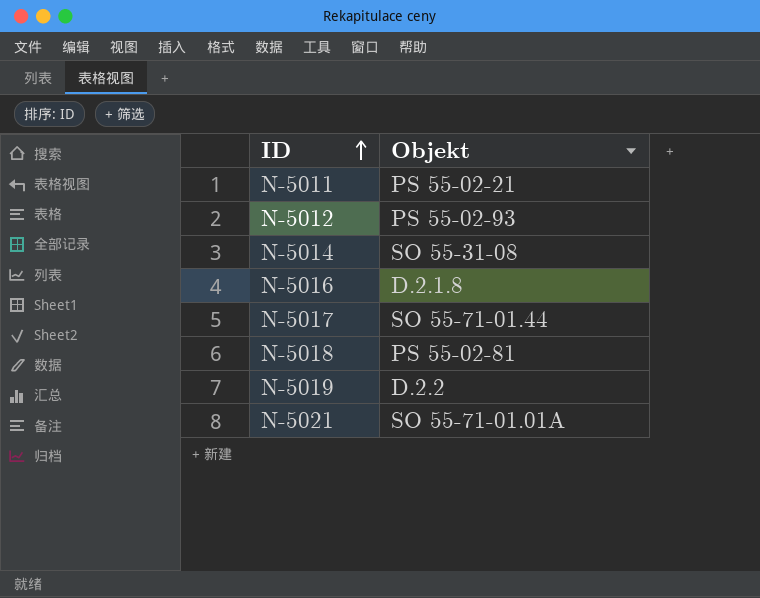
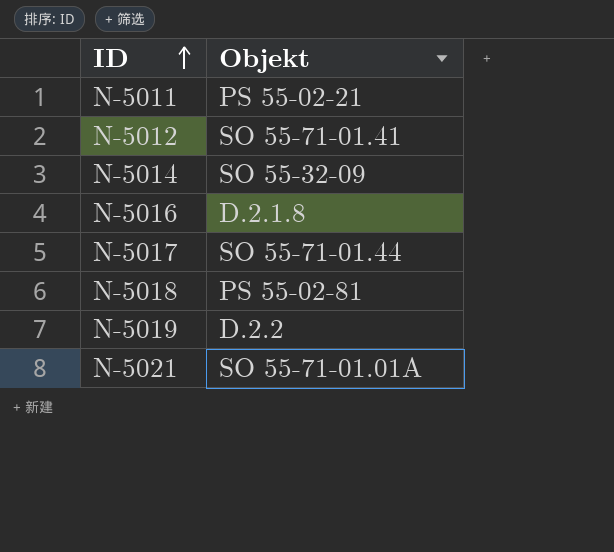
N-5012 | Objekt: PS 55-02-93 -> SO 55-71-01.41
N-5014 | Objekt: SO 55-31-08 -> SO 55-32-09

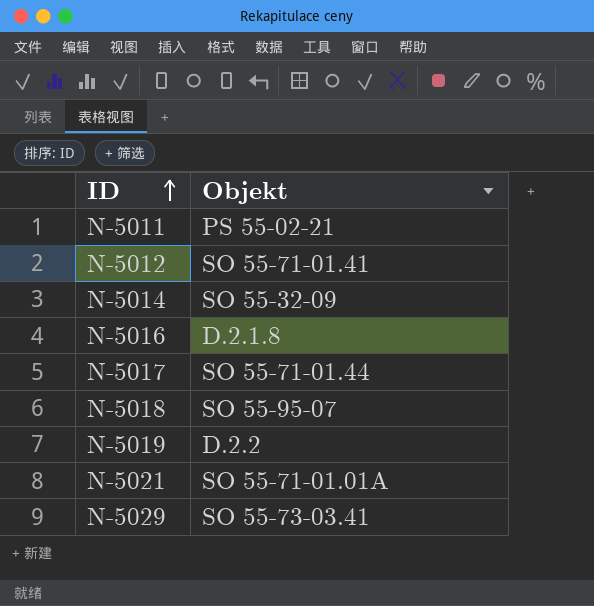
N-5018 | Objekt: PS 55-02-81 -> SO 55-95-07
row N-5029: none -> SO 55-73-03.41

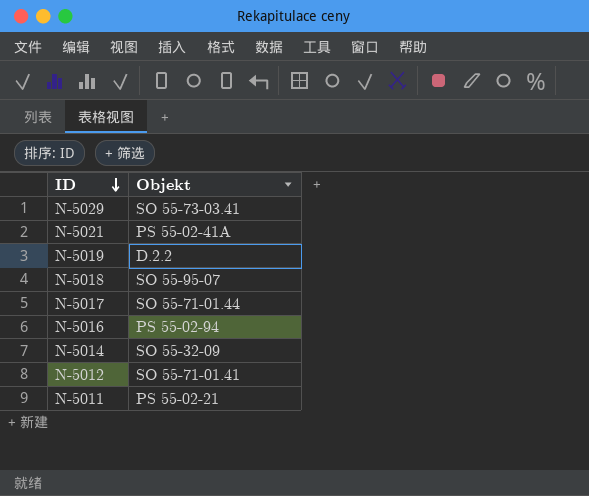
row order: ID ascending -> ID descending
N-5021 | Objekt: SO 55-71-01.01A -> PS 55-02-41A
N-5016 | Objekt: D.2.1.8 -> PS 55-02-94

